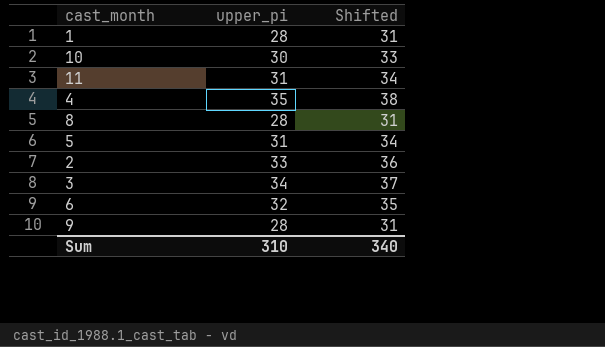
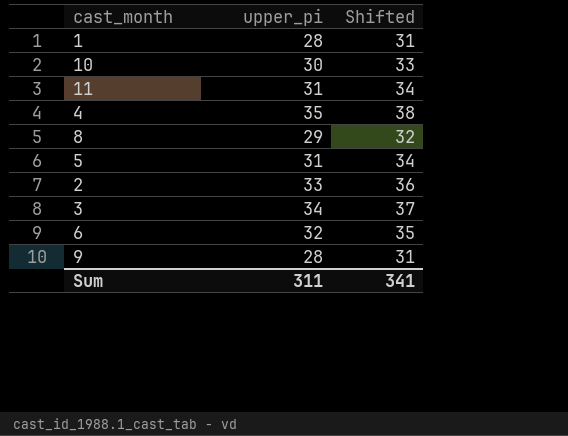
8 | upper_pi: 28 -> 29
8 | Shifted: 31 -> 32
Sum | upper_pi: 310 -> 311
Sum | Shifted: 340 -> 341

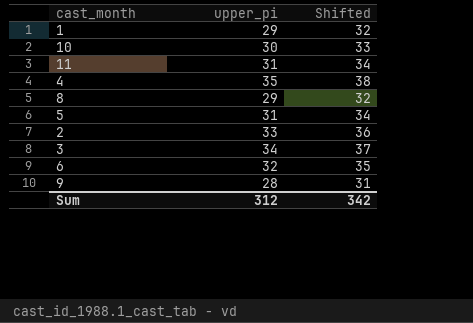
1 | upper_pi: 28 -> 29
1 | Shifted: 31 -> 32
Sum | upper_pi: 311 -> 312
Sum | Shifted: 341 -> 342

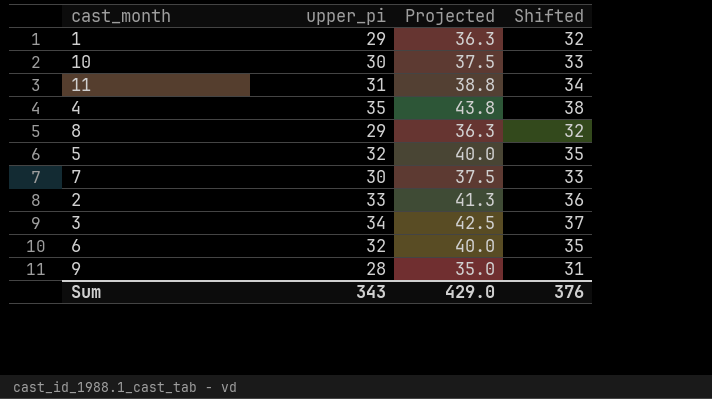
column Projected | formula: none -> [upper_pi] * 1.25
5 | upper_pi: 31 -> 32
5 | Shifted: 34 -> 35
row 7: none -> 30 | 37.5 | 33
Sum | upper_pi: 312 -> 343
Sum | Shifted: 342 -> 376

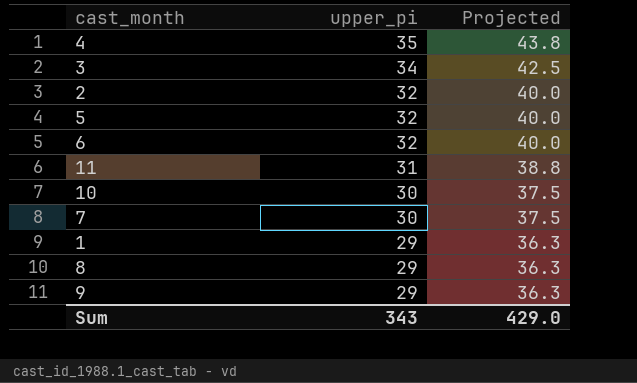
row order: none -> upper_pi descending
column Shifted | formula: [upper_pi] + 3 -> none
2 | upper_pi: 33 -> 32
2 | Projected: 41.3 -> 40.0
9 | upper_pi: 28 -> 29
9 | Projected: 35.0 -> 36.3

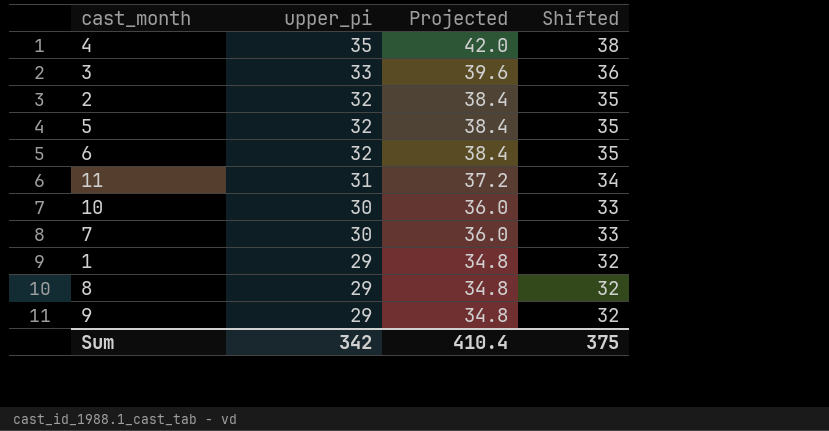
column Projected | formula: [upper_pi] * 1.25 -> [upper_pi] * 1.2
column Shifted | formula: none -> [upper_pi] + 3
3 | upper_pi: 34 -> 33
Sum | upper_pi: 343 -> 342
Sum | Projected: 429.0 -> 410.4

